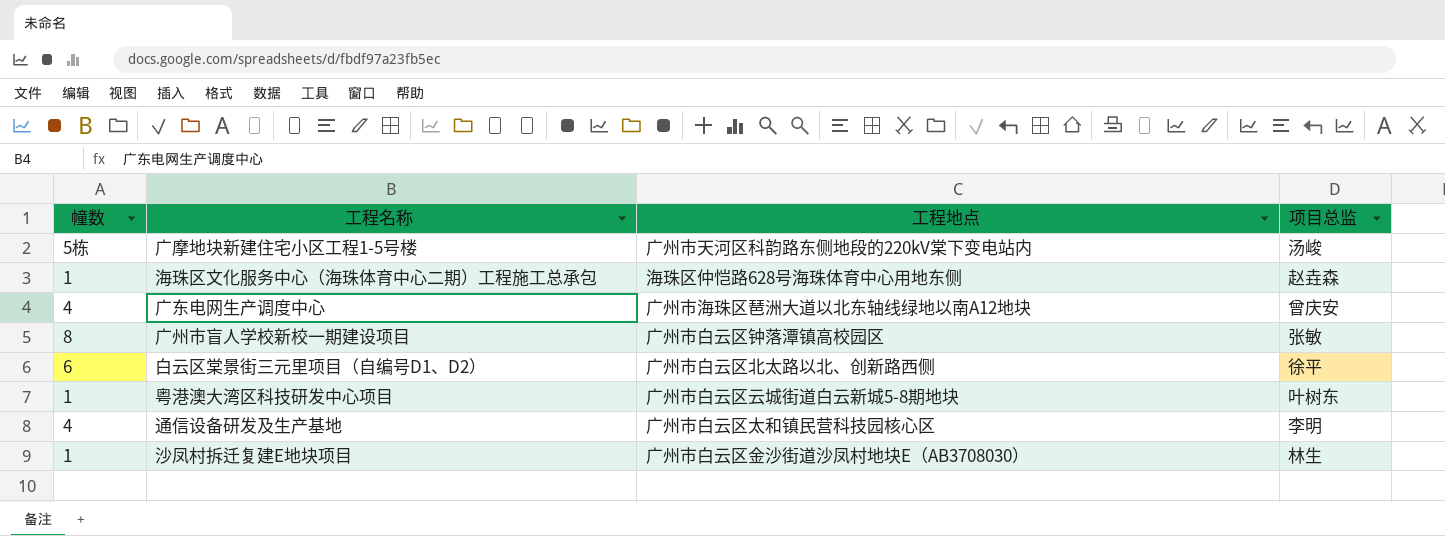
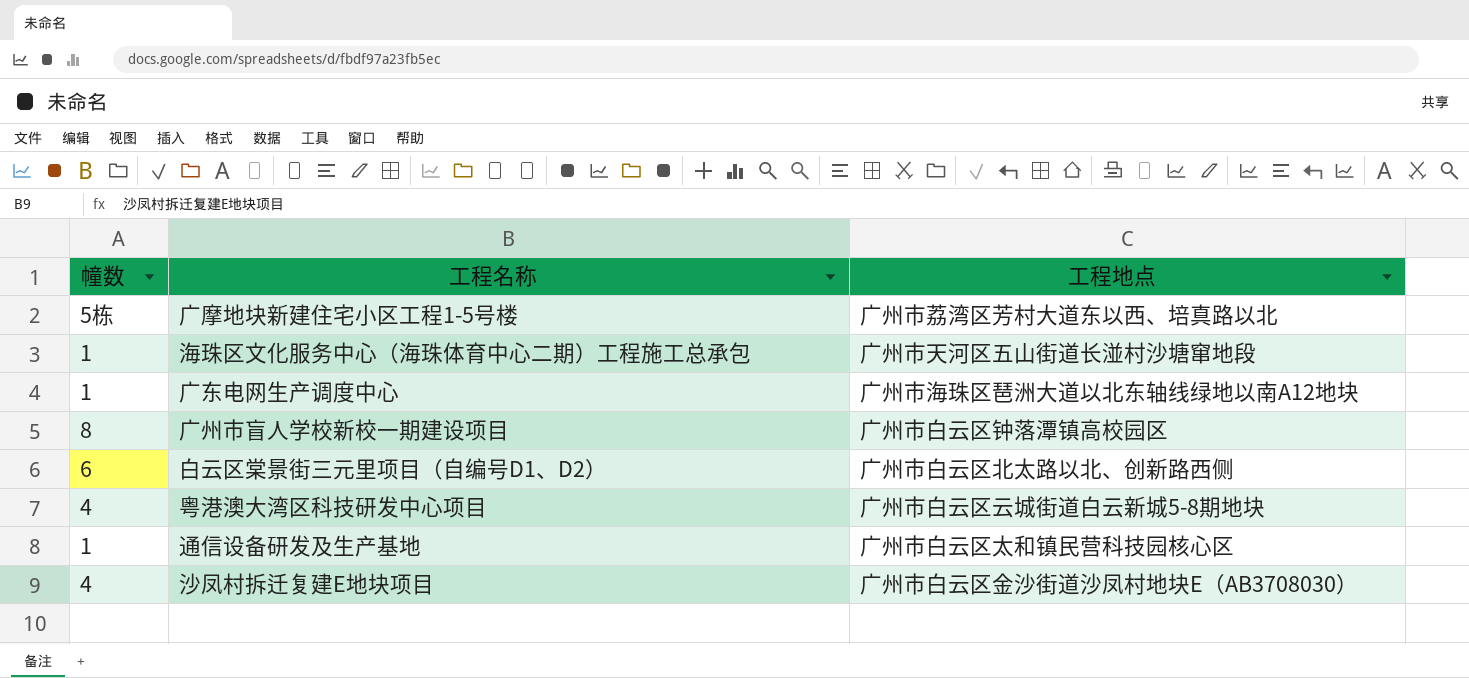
column 项目总监 | position: 4 -> none
广摩地块新建住宅小区工程1-5号楼 | 工程地点: 广州市天河区科韵路东侧地段的220kV棠下变电站内 -> 广州市荔湾区芳村大道东以西、培真路以北
海珠区文化服务中心（海珠体育中心二期）工程施工总承包 | 工程地点: 海珠区仲恺路628号海珠体育中心用地东侧 -> 广州市天河区五山街道长湴村沙塘窜地段
广东电网生产调度中心 | 幢数: 4 -> 1
粤港澳大湾区科技研发中心项目 | 幢数: 1 -> 4
通信设备研发及生产基地 | 幢数: 4 -> 1
沙凤村拆迁复建E地块项目 | 幢数: 1 -> 4

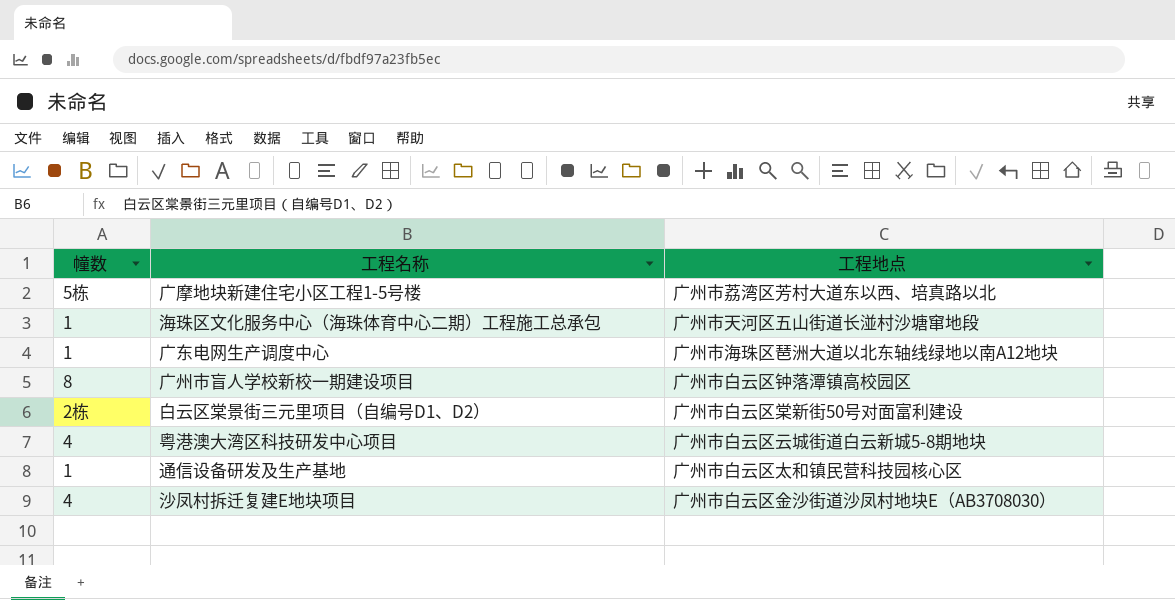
白云区棠景街三元里项目（自编号D1、D2） | 幢数: 6 -> 2栋
白云区棠景街三元里项目（自编号D1、D2） | 工程地点: 广州市白云区北太路以北、创新路西侧 -> 广州市白云区棠新街50号对面富利建设

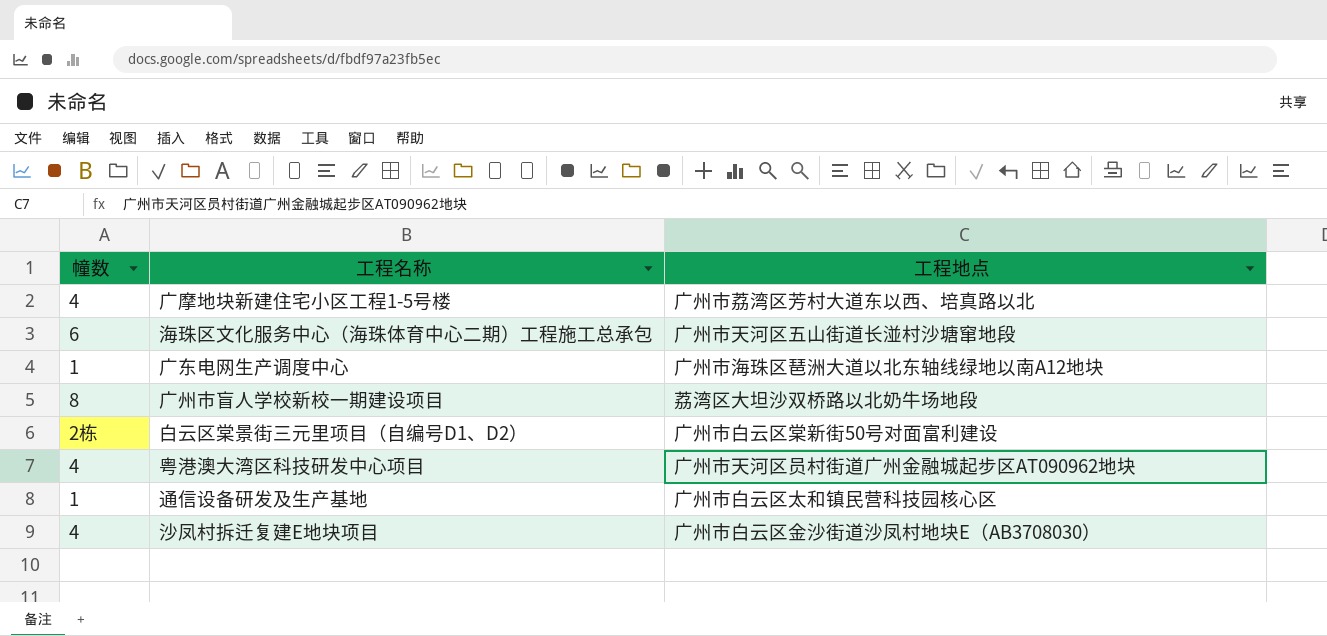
广摩地块新建住宅小区工程1-5号楼 | 幢数: 5栋 -> 4
海珠区文化服务中心（海珠体育中心二期）工程施工总承包 | 幢数: 1 -> 6
广州市盲人学校新校一期建设项目 | 工程地点: 广州市白云区钟落潭镇高校园区 -> 荔湾区大坦沙双桥路以北奶牛场地段
粤港澳大湾区科技研发中心项目 | 工程地点: 广州市白云区云城街道白云新城5-8期地块 -> 广州市天河区员村街道广州金融城起步区AT090962地块

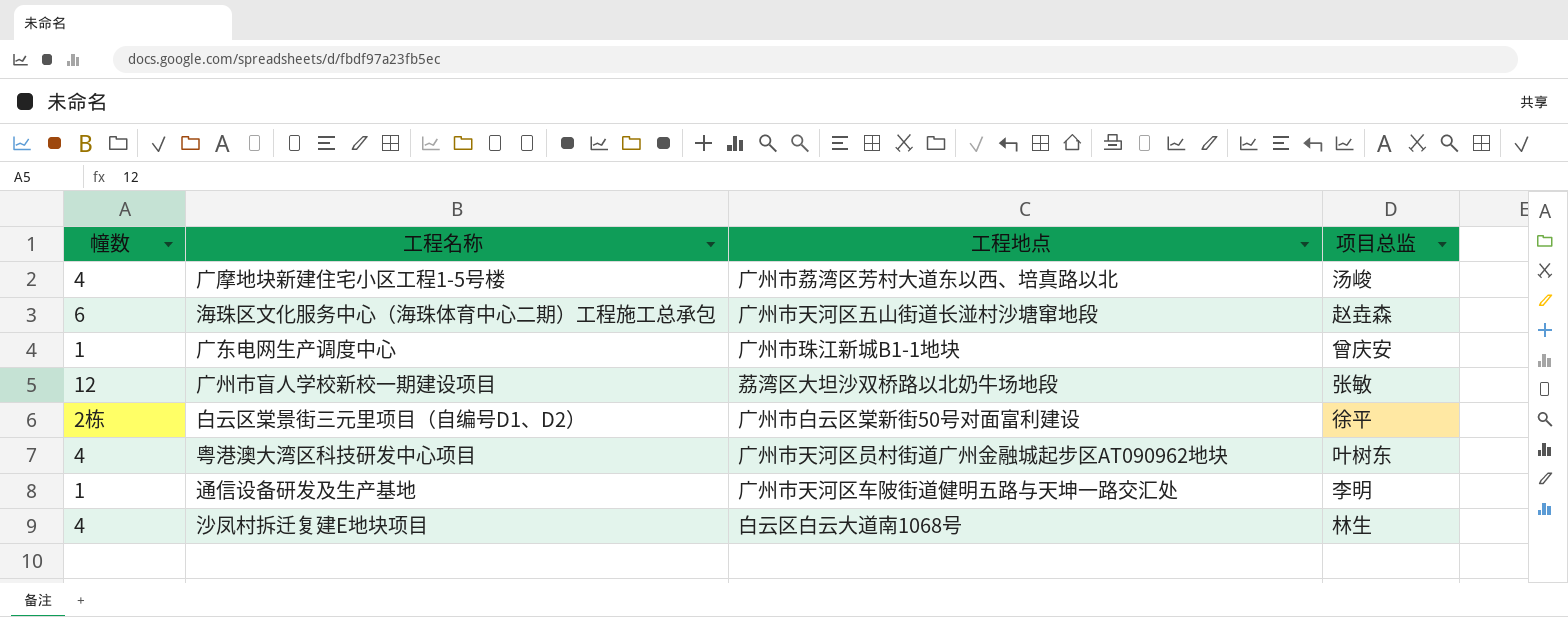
column 项目总监 | position: none -> 4
广东电网生产调度中心 | 工程地点: 广州市海珠区琶洲大道以北东轴线绿地以南A12地块 -> 广州市珠江新城B1-1地块
广州市盲人学校新校一期建设项目 | 幢数: 8 -> 12
通信设备研发及生产基地 | 工程地点: 广州市白云区太和镇民营科技园核心区 -> 广州市天河区车陂街道健明五路与天坤一路交汇处
沙凤村拆迁复建E地块项目 | 工程地点: 广州市白云区金沙街道沙凤村地块E（AB3708030） -> 白云区白云大道南1068号

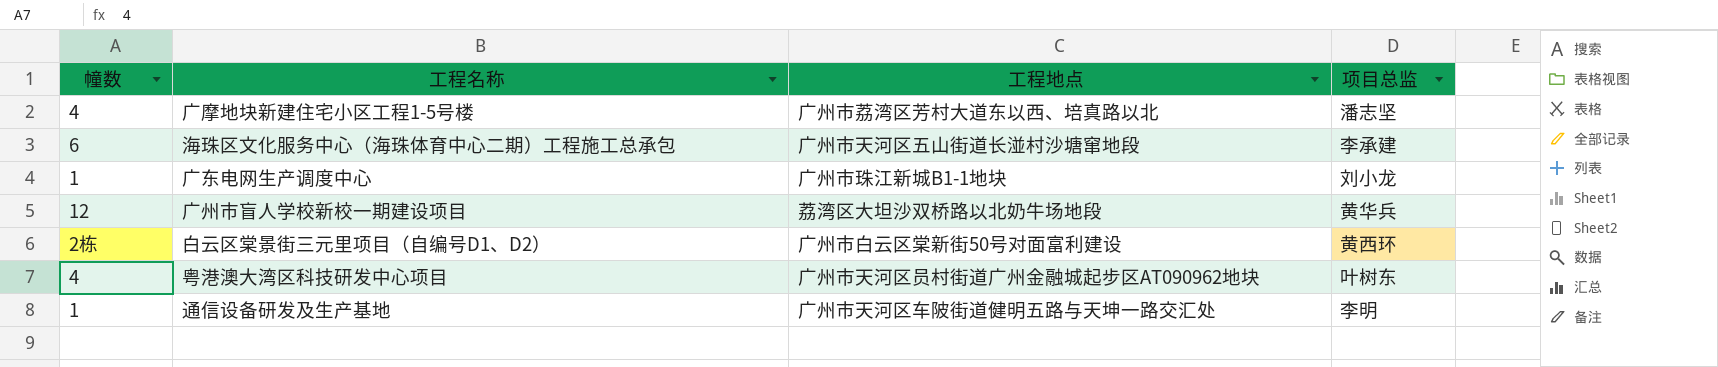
row 沙凤村拆迁复建E地块项目: 4 | 白云区白云大道南1068号 | 林生 -> none
广摩地块新建住宅小区工程1-5号楼 | 项目总监: 汤峻 -> 潘志坚
海珠区文化服务中心（海珠体育中心二期）工程施工总承包 | 项目总监: 赵垚森 -> 李承建
广东电网生产调度中心 | 项目总监: 曾庆安 -> 刘小龙
广州市盲人学校新校一期建设项目 | 项目总监: 张敏 -> 黄华兵
白云区棠景街三元里项目（自编号D1、D2） | 项目总监: 徐平 -> 黄西环

